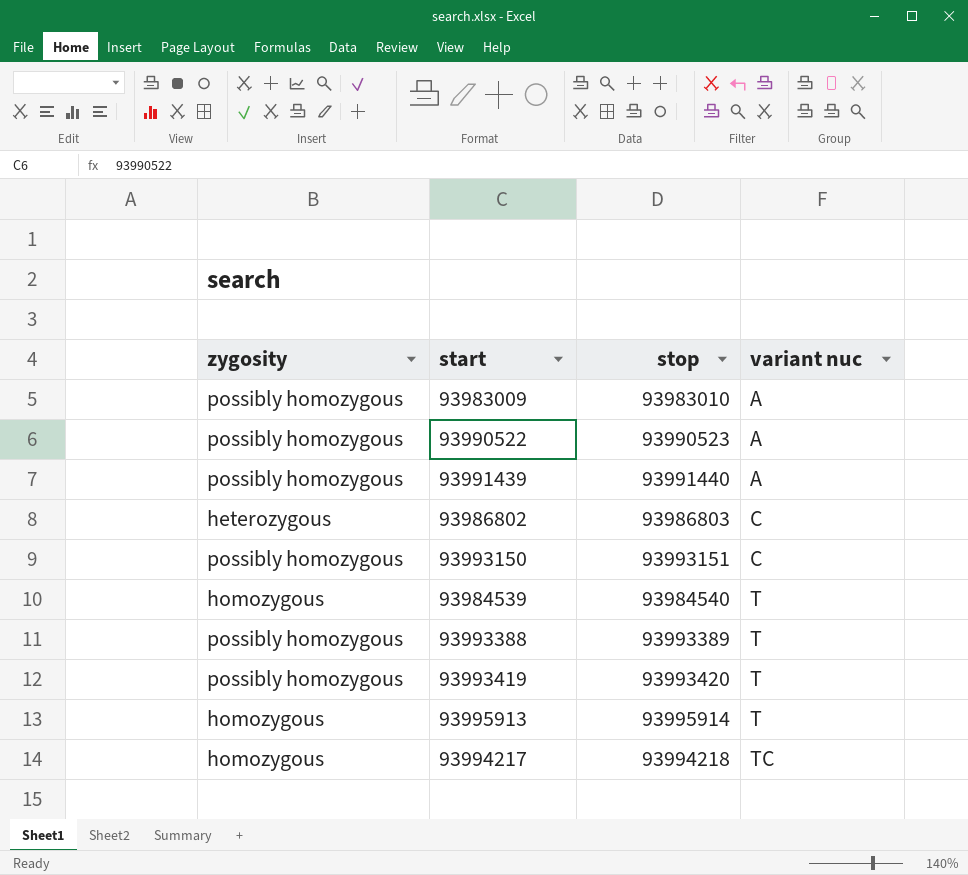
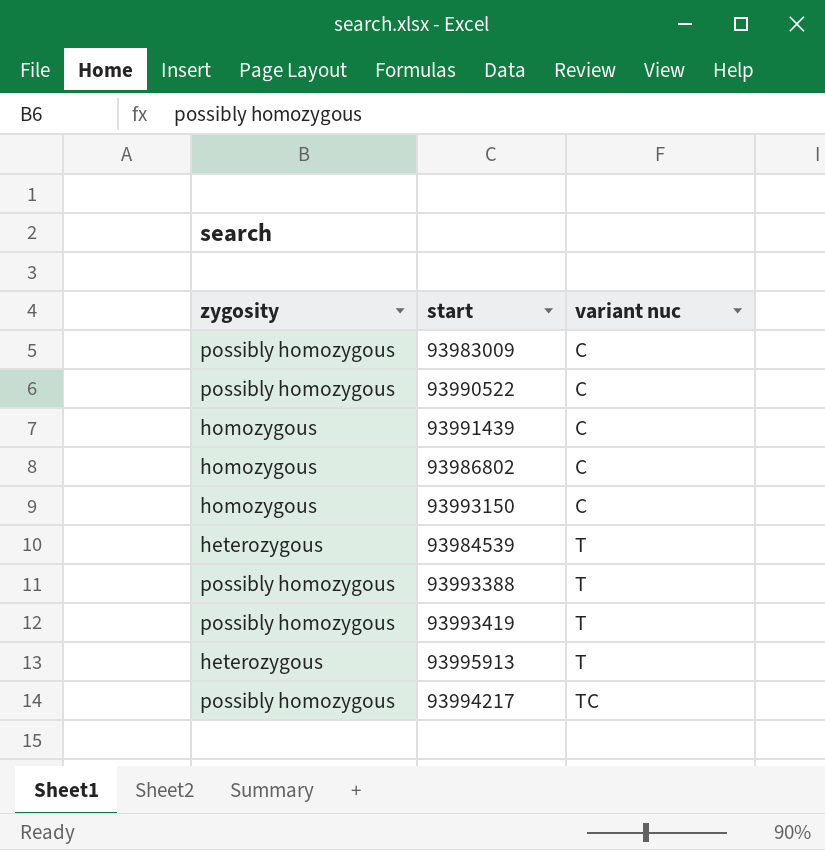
column stop | position: 3 -> none
93983009 | variant nuc: A -> C
93990522 | variant nuc: A -> C
93991439 | zygosity: possibly homozygous -> homozygous
93991439 | variant nuc: A -> C
93986802 | zygosity: heterozygous -> homozygous
93993150 | zygosity: possibly homozygous -> homozygous
93984539 | zygosity: homozygous -> heterozygous
93995913 | zygosity: homozygous -> heterozygous
93994217 | zygosity: homozygous -> possibly homozygous

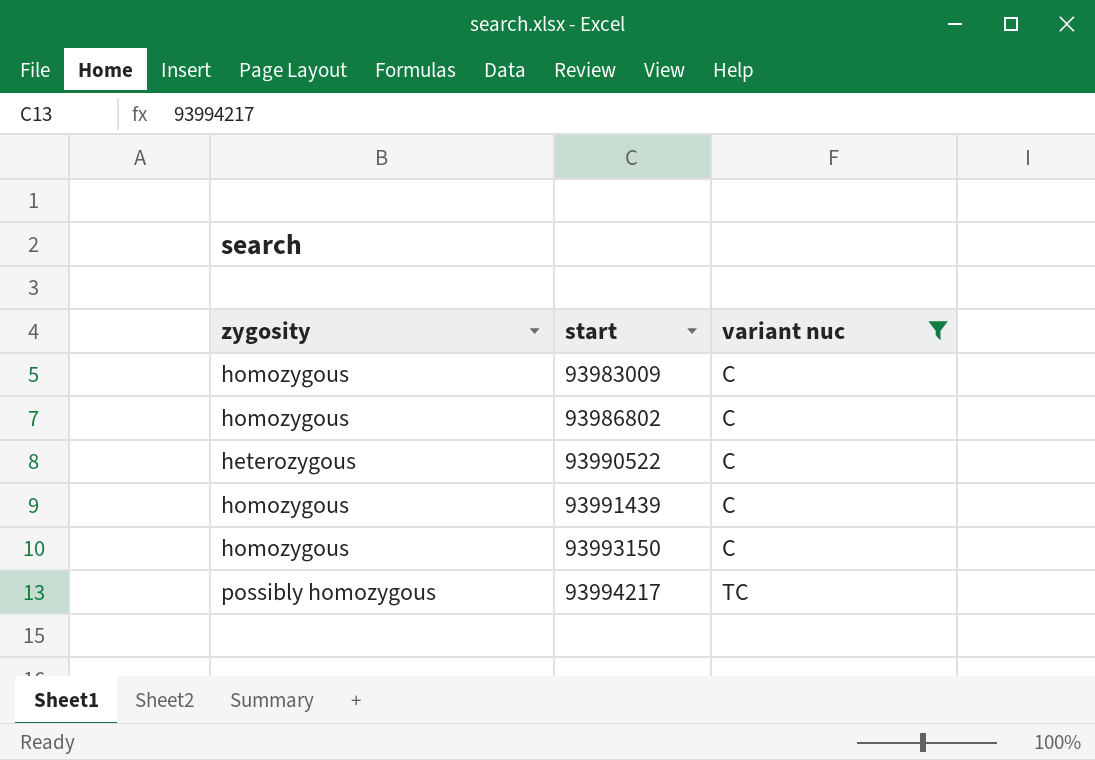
filter: none -> variant nuc != T
row order: variant nuc ascending -> start ascending
93983009 | zygosity: possibly homozygous -> homozygous
93990522 | zygosity: possibly homozygous -> heterozygous

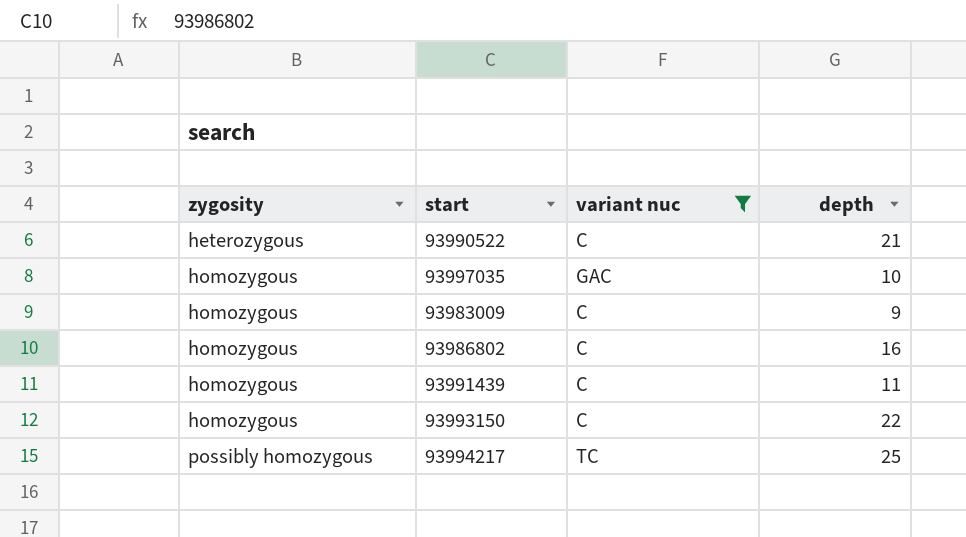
row order: start ascending -> zygosity ascending
column depth | position: none -> 4
row 93997035: none -> homozygous | GAC | 10

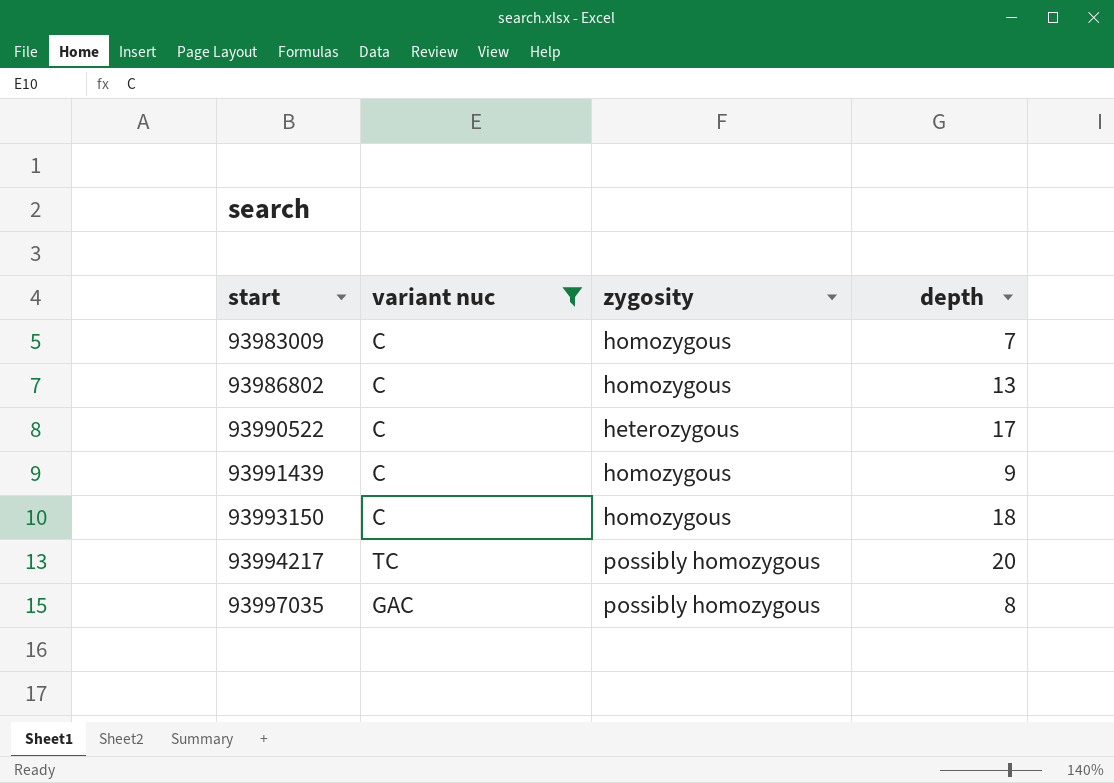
row order: zygosity ascending -> start ascending
column zygosity | position: 1 -> 3
93983009 | depth: 9 -> 7
93986802 | depth: 16 -> 13
93990522 | depth: 21 -> 17
93991439 | depth: 11 -> 9
93993150 | depth: 22 -> 18
93994217 | depth: 25 -> 20
93997035 | zygosity: homozygous -> possibly homozygous
93997035 | depth: 10 -> 8

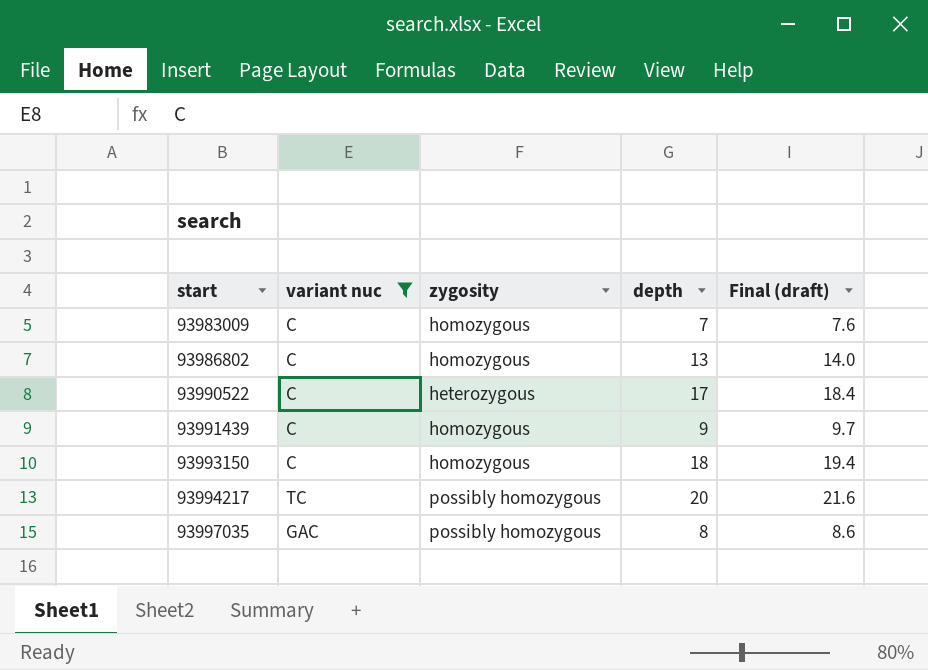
column Final (draft) | formula: none -> [depth] * 1.08

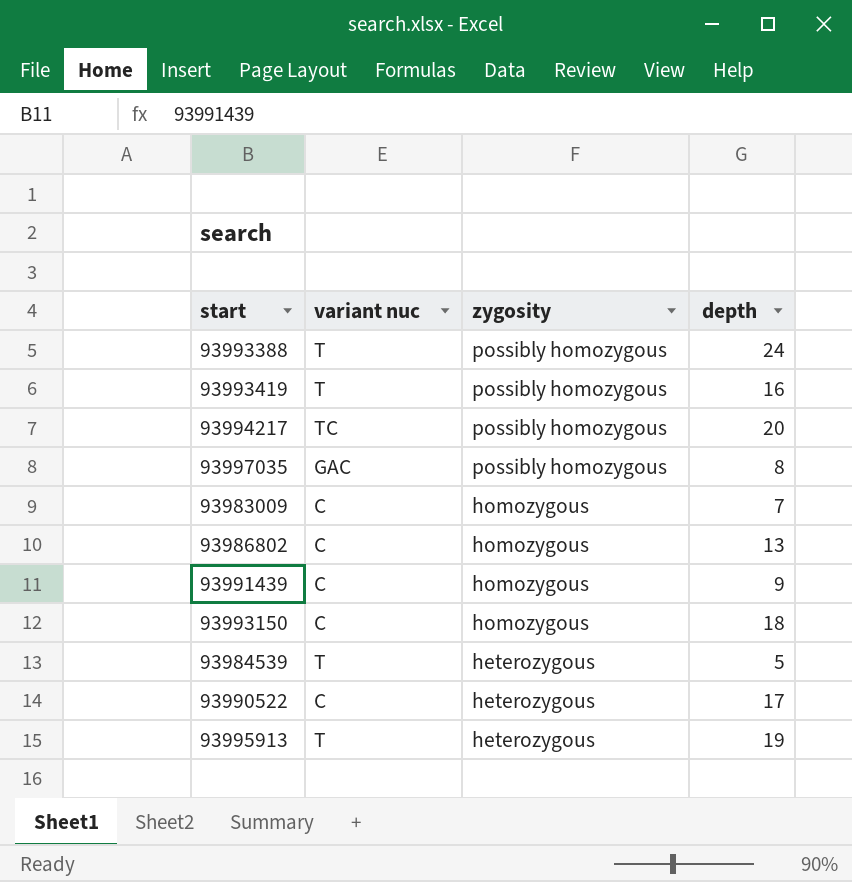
filter: variant nuc != T -> none
row order: start ascending -> zygosity descending
column Final (draft) | formula: [depth] * 1.08 -> none

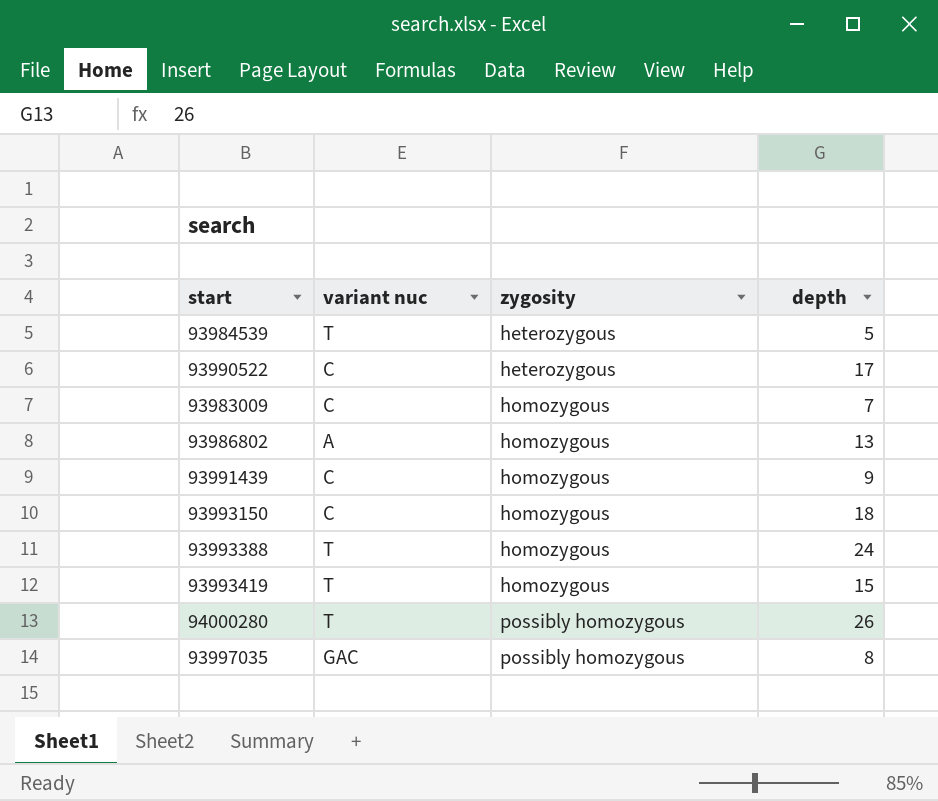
row order: zygosity descending -> zygosity ascending
row 93994217: TC | possibly homozygous | 20 -> none
row 93995913: T | heterozygous | 19 -> none
93986802 | variant nuc: C -> A
93993388 | zygosity: possibly homozygous -> homozygous
93993419 | zygosity: possibly homozygous -> homozygous
93993419 | depth: 16 -> 15
row 94000280: none -> T | possibly homozygous | 26

